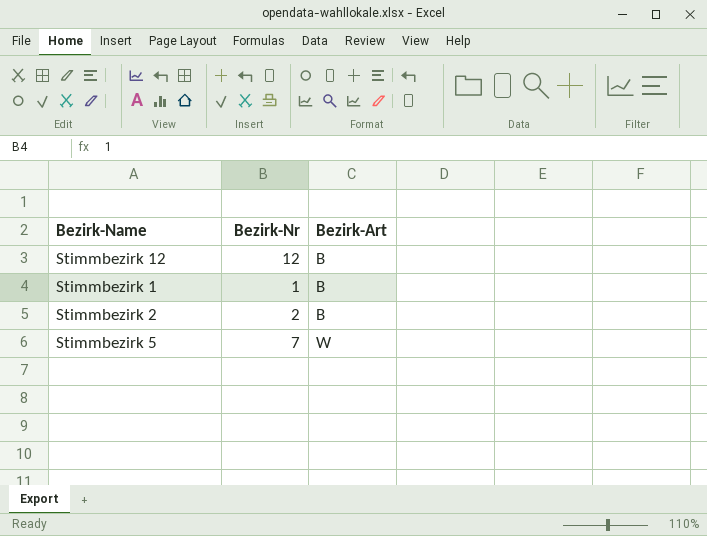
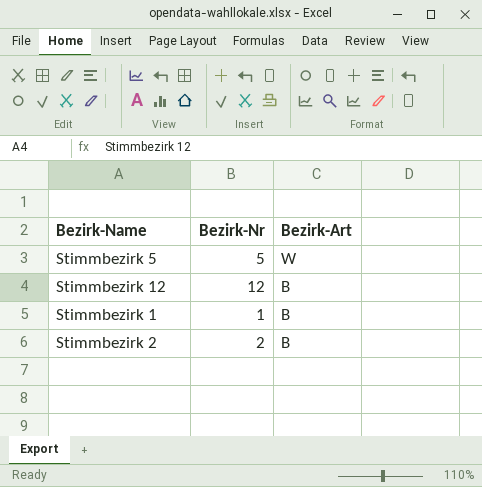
row order: Bezirk-Art ascending -> Bezirk-Art descending
Stimmbezirk 5 | Bezirk-Nr: 7 -> 5

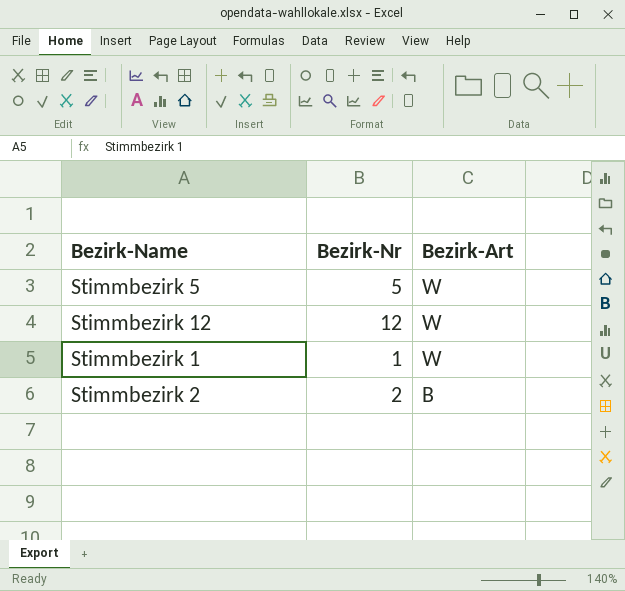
Stimmbezirk 12 | Bezirk-Art: B -> W
Stimmbezirk 1 | Bezirk-Art: B -> W

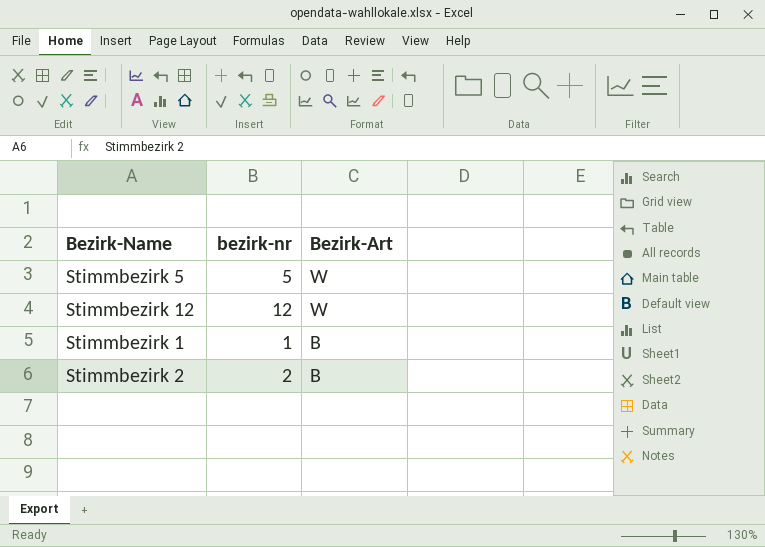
column name: Bezirk-Nr -> bezirk-nr
Stimmbezirk 1 | Bezirk-Art: W -> B

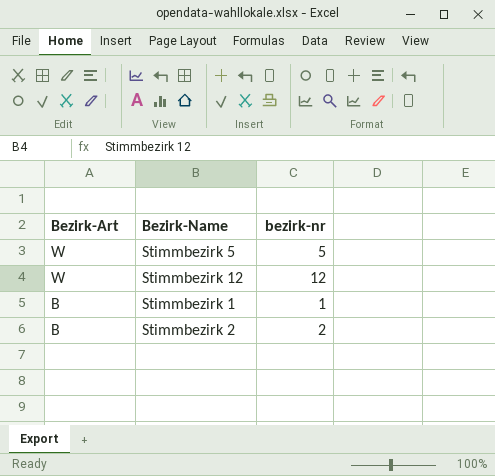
column Bezirk-Art | position: 3 -> 1

